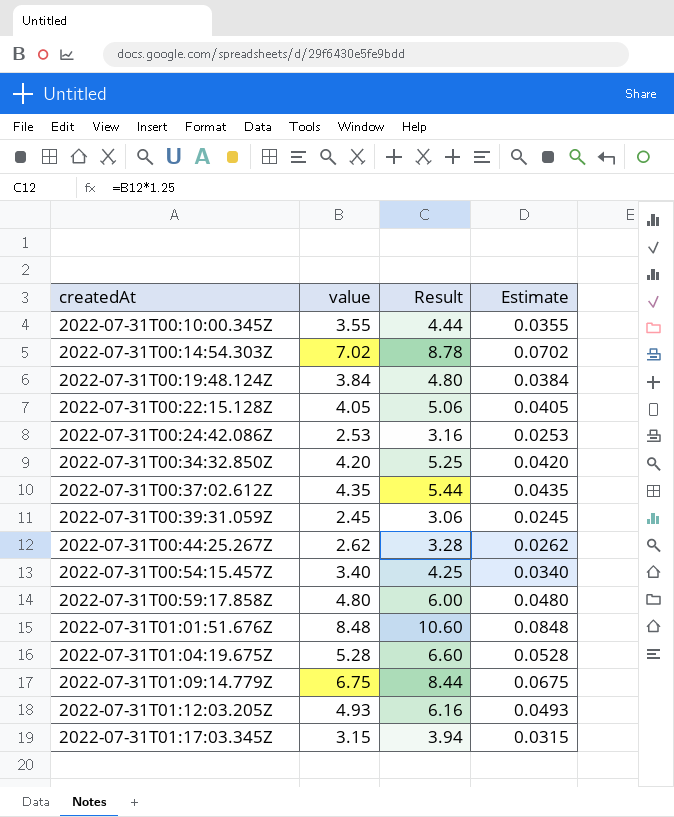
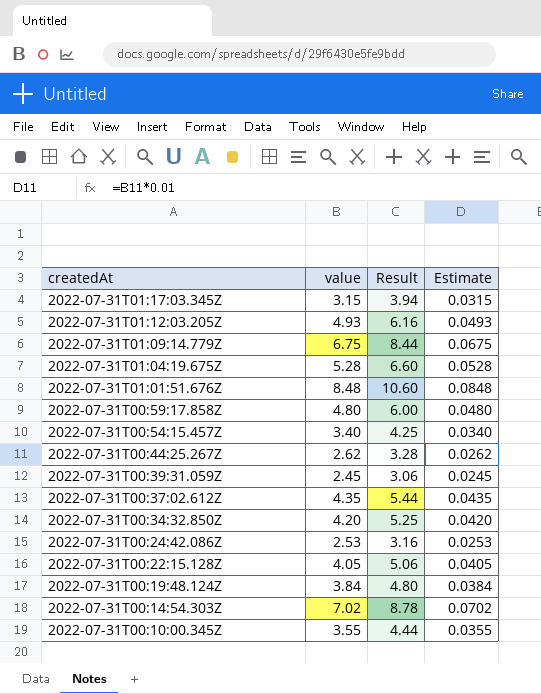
row order: createdAt ascending -> createdAt descending

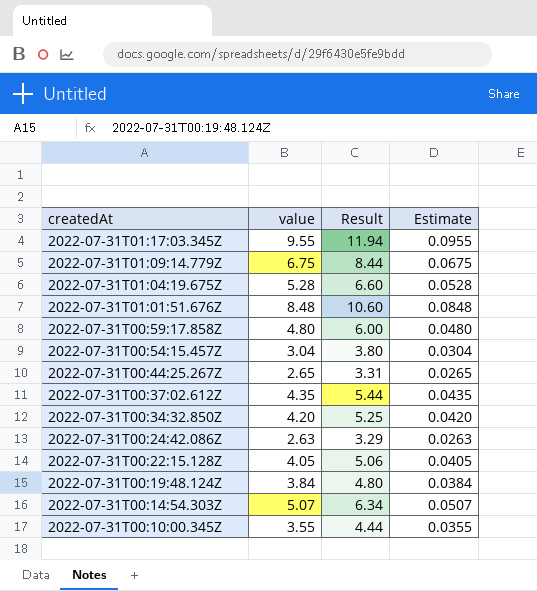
row 2022-07-31T01:12:03.205Z: 4.93 | 6.16 | 0.0493 -> none
row 2022-07-31T00:39:31.059Z: 2.45 | 3.06 | 0.0245 -> none
2022-07-31T01:17:03.345Z | value: 3.15 -> 9.55
2022-07-31T01:17:03.345Z | Result: 3.94 -> 11.94
2022-07-31T01:17:03.345Z | Estimate: 0.0315 -> 0.0955
2022-07-31T00:54:15.457Z | value: 3.40 -> 3.04
2022-07-31T00:54:15.457Z | Result: 4.25 -> 3.80
2022-07-31T00:54:15.457Z | Estimate: 0.0340 -> 0.0304
2022-07-31T00:44:25.267Z | value: 2.62 -> 2.65
2022-07-31T00:44:25.267Z | Result: 3.28 -> 3.31
2022-07-31T00:44:25.267Z | Estimate: 0.0262 -> 0.0265
2022-07-31T00:24:42.086Z | value: 2.53 -> 2.63
2022-07-31T00:24:42.086Z | Result: 3.16 -> 3.29
2022-07-31T00:24:42.086Z | Estimate: 0.0253 -> 0.0263
2022-07-31T00:14:54.303Z | value: 7.02 -> 5.07
2022-07-31T00:14:54.303Z | Result: 8.78 -> 6.34
2022-07-31T00:14:54.303Z | Estimate: 0.0702 -> 0.0507

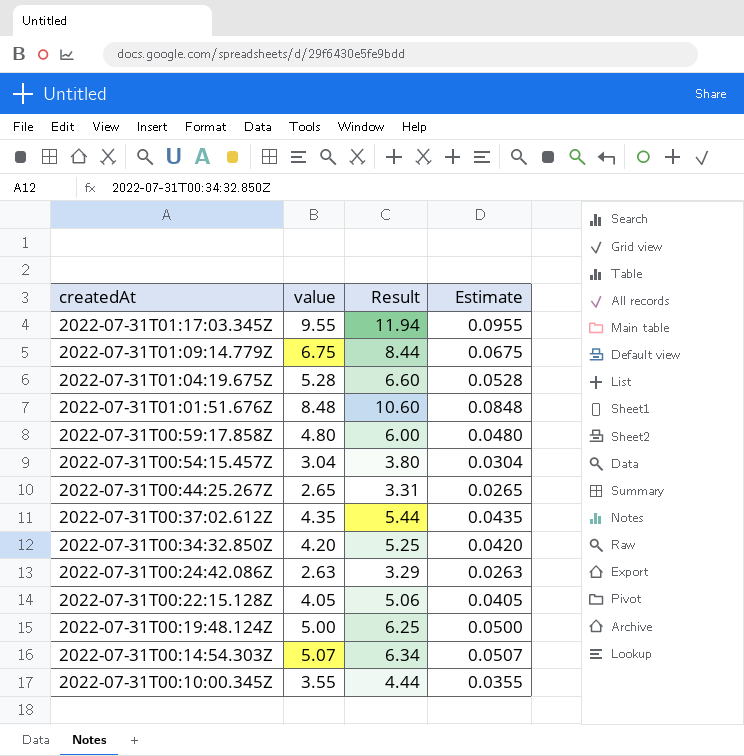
2022-07-31T00:19:48.124Z | value: 3.84 -> 5.00
2022-07-31T00:19:48.124Z | Result: 4.80 -> 6.25
2022-07-31T00:19:48.124Z | Estimate: 0.0384 -> 0.0500

